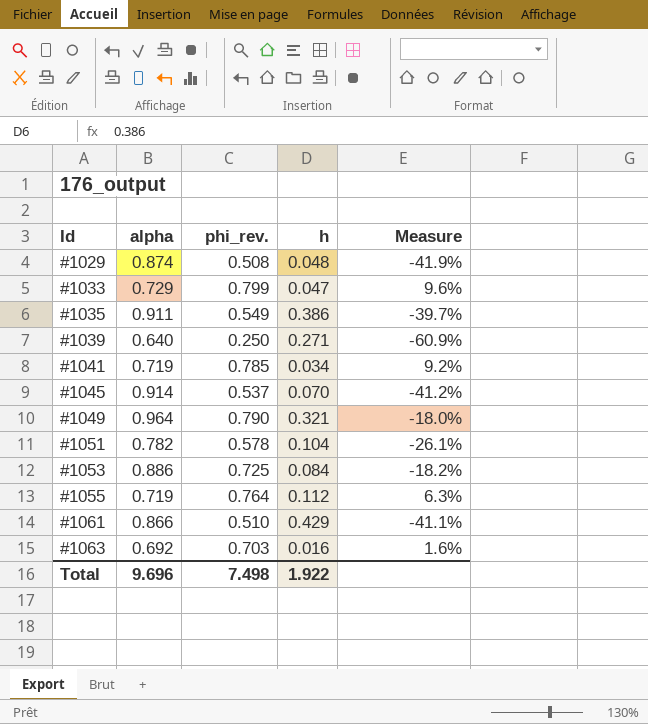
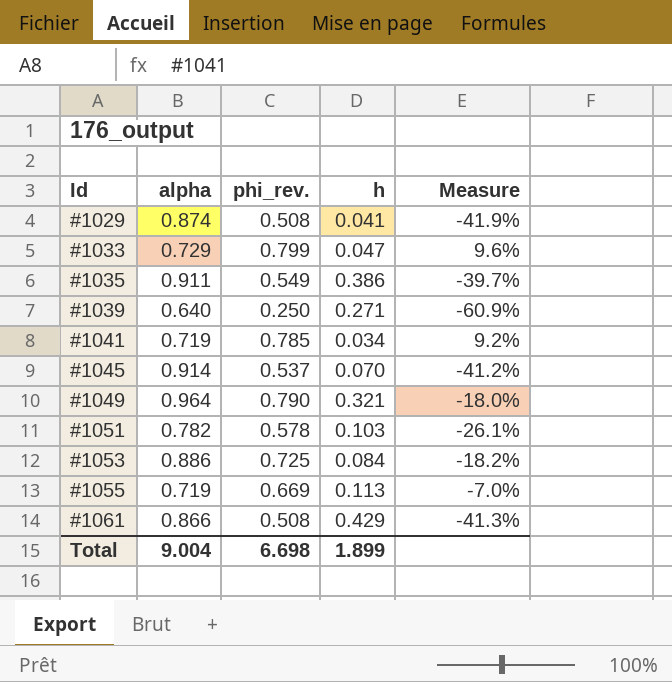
row #1063: 0.692 | 0.703 | 0.016 | 1.6% -> none
#1029 | h: 0.048 -> 0.041
#1051 | h: 0.104 -> 0.103
#1055 | phi_rev.: 0.764 -> 0.669
#1055 | h: 0.112 -> 0.113
#1055 | Measure: 6.3% -> -7.0%
#1061 | phi_rev.: 0.510 -> 0.508
#1061 | Measure: -41.1% -> -41.3%
Total | alpha: 9.696 -> 9.004
Total | phi_rev.: 7.498 -> 6.698
Total | h: 1.922 -> 1.899

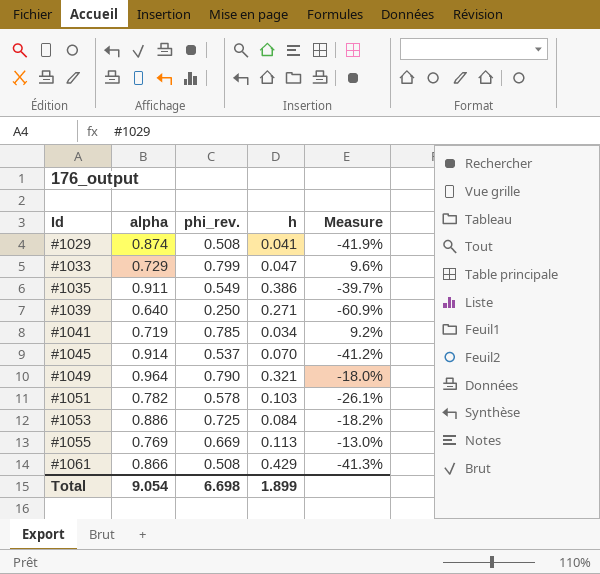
#1055 | alpha: 0.719 -> 0.769
#1055 | Measure: -7.0% -> -13.0%
Total | alpha: 9.004 -> 9.054

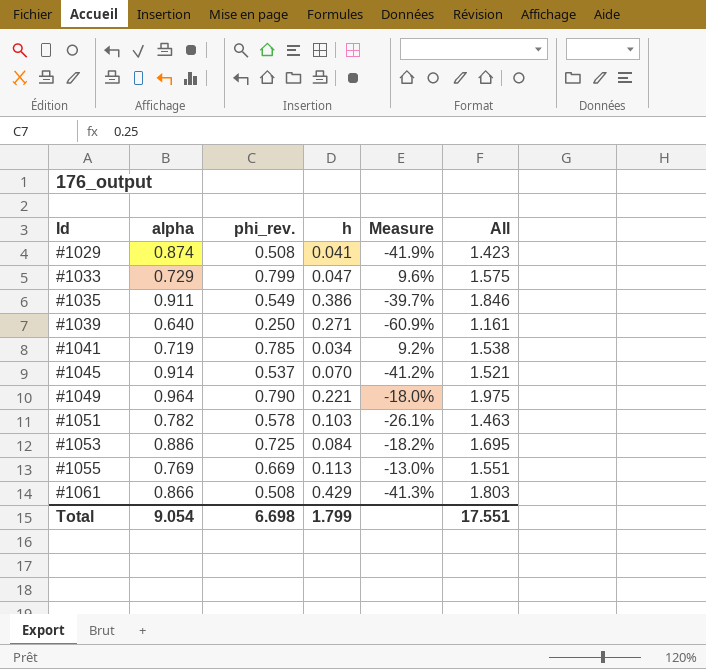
column All | formula: none -> [alpha] + [phi_rev.] + [h]
#1049 | h: 0.321 -> 0.221
Total | h: 1.899 -> 1.799

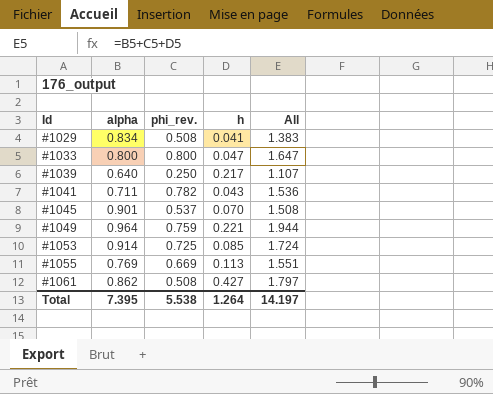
column Measure | formula: ([phi_rev.] - [alpha]) / [alpha] -> none
row #1035: 0.911 | 0.549 | 0.386 | -39.7% | 1.846 -> none
row #1051: 0.782 | 0.578 | 0.103 | -26.1% | 1.463 -> none
#1029 | alpha: 0.874 -> 0.834
#1029 | All: 1.423 -> 1.383
#1033 | alpha: 0.729 -> 0.800
#1033 | phi_rev.: 0.799 -> 0.800
#1033 | All: 1.575 -> 1.647
#1039 | h: 0.271 -> 0.217
#1039 | All: 1.161 -> 1.107
#1041 | alpha: 0.719 -> 0.711
#1041 | phi_rev.: 0.785 -> 0.782
#1041 | h: 0.034 -> 0.043
#1041 | All: 1.538 -> 1.536
#1045 | alpha: 0.914 -> 0.901
#1045 | All: 1.521 -> 1.508
#1049 | phi_rev.: 0.790 -> 0.759
#1049 | All: 1.975 -> 1.944
#1053 | alpha: 0.886 -> 0.914
#1053 | h: 0.084 -> 0.085
#1053 | All: 1.695 -> 1.724
#1061 | alpha: 0.866 -> 0.862
#1061 | h: 0.429 -> 0.427
#1061 | All: 1.803 -> 1.797
Total | alpha: 9.054 -> 7.395
Total | phi_rev.: 6.698 -> 5.538
Total | h: 1.799 -> 1.264
Total | All: 17.551 -> 14.197

